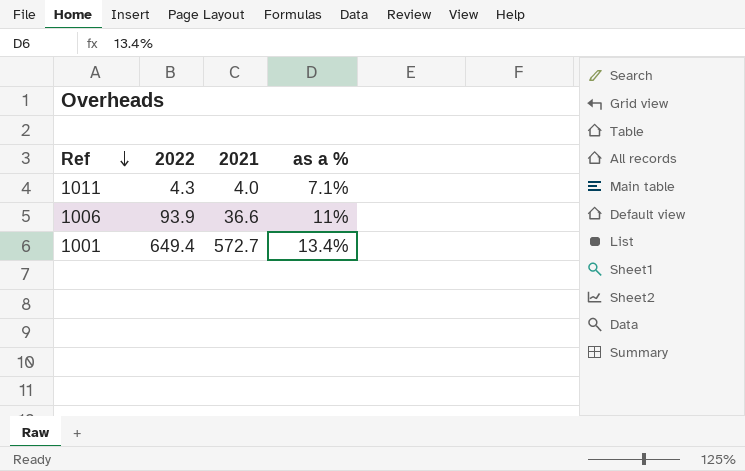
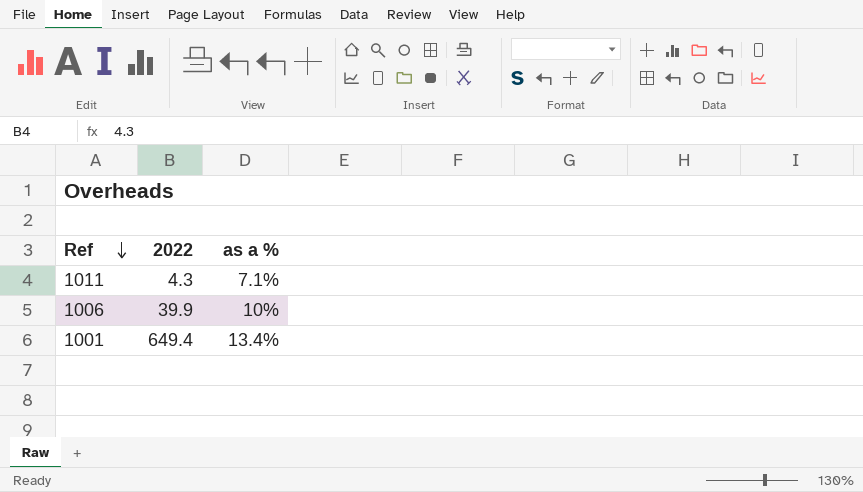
column 2021 | position: 3 -> none
1006 | 2022: 93.9 -> 39.9
1006 | as a %: 11% -> 10%

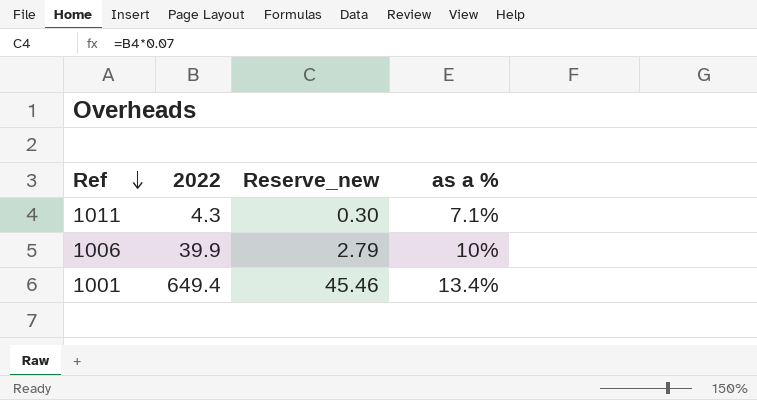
column Reserve_new | formula: none -> [2022] * 0.07

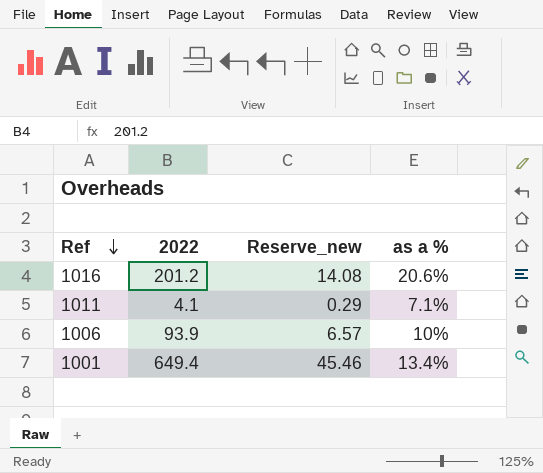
row 1016: none -> 201.2 | 14.08 | 20.6%
1011 | 2022: 4.3 -> 4.1
1011 | Reserve_new: 0.30 -> 0.29
1006 | 2022: 39.9 -> 93.9
1006 | Reserve_new: 2.79 -> 6.57

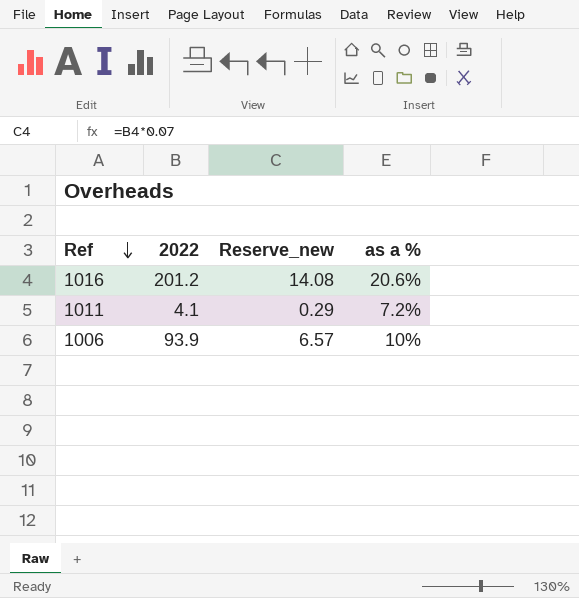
row 1001: 649.4 | 45.46 | 13.4% -> none
1011 | as a %: 7.1% -> 7.2%

